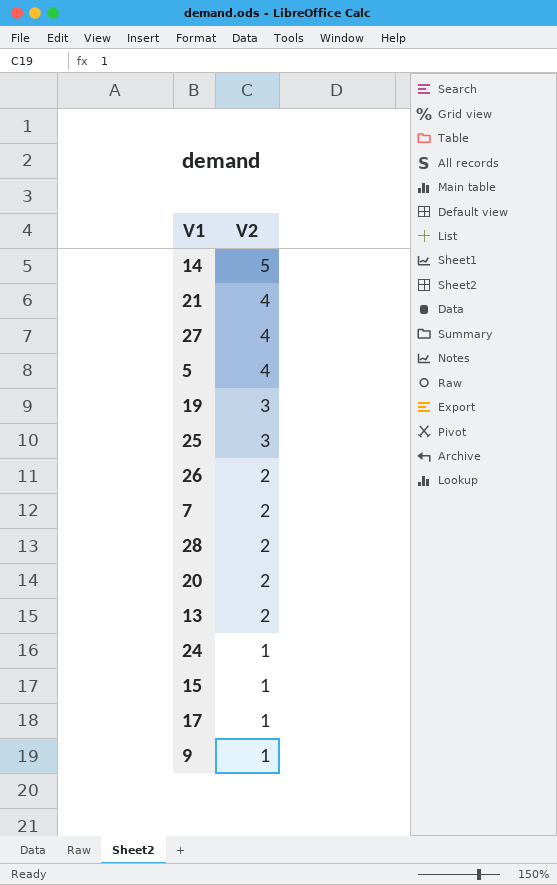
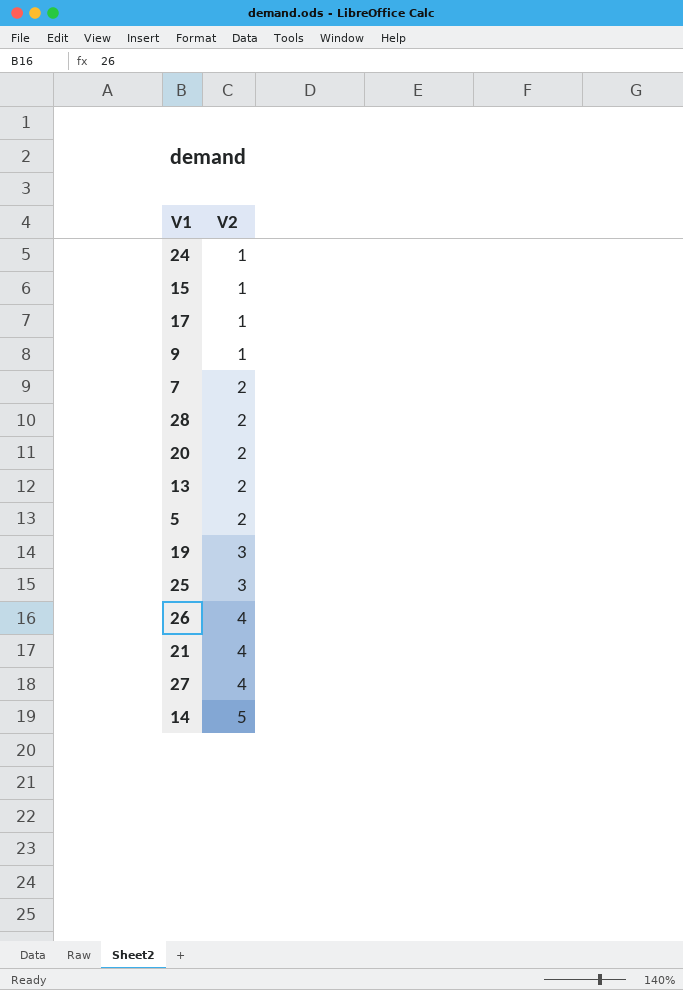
row order: V2 descending -> V2 ascending
5 | V2: 4 -> 2
26 | V2: 2 -> 4

